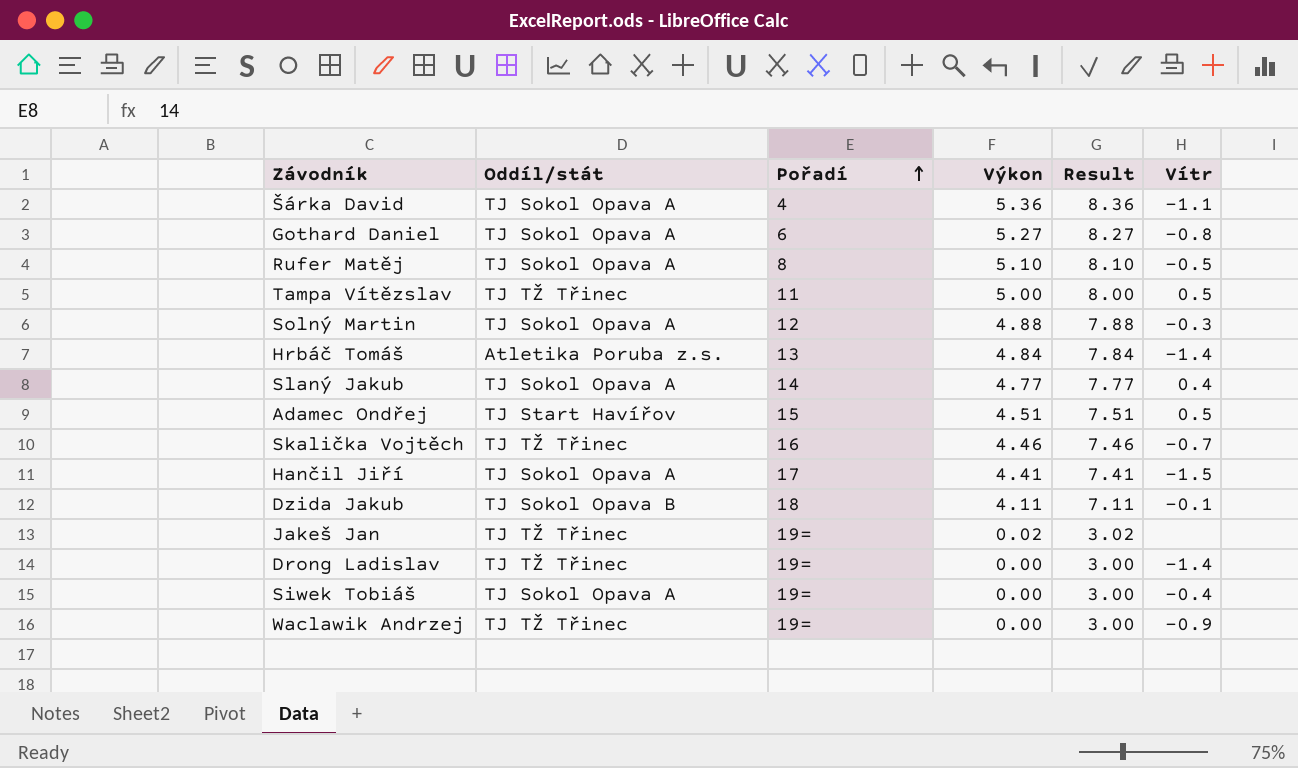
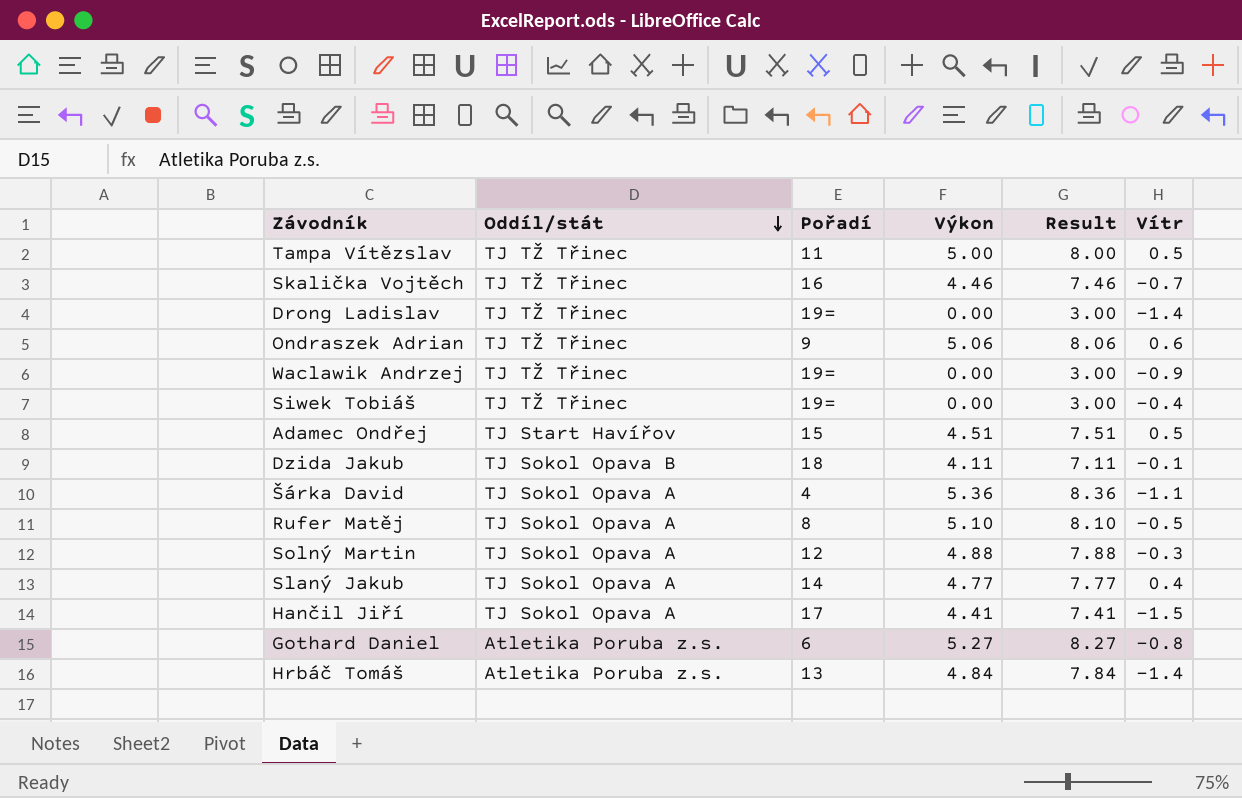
row order: Pořadí ascending -> Oddíl/stát descending
row Jakeš Jan: TJ TŽ Třinec | 19= | 0.02 | 3.02 | none -> none
row Ondraszek Adrian: none -> TJ TŽ Třinec | 9 | 5.06 | 8.06 | 0.6
Siwek Tobiáš | Oddíl/stát: TJ Sokol Opava A -> TJ TŽ Třinec
Gothard Daniel | Oddíl/stát: TJ Sokol Opava A -> Atletika Poruba z.s.

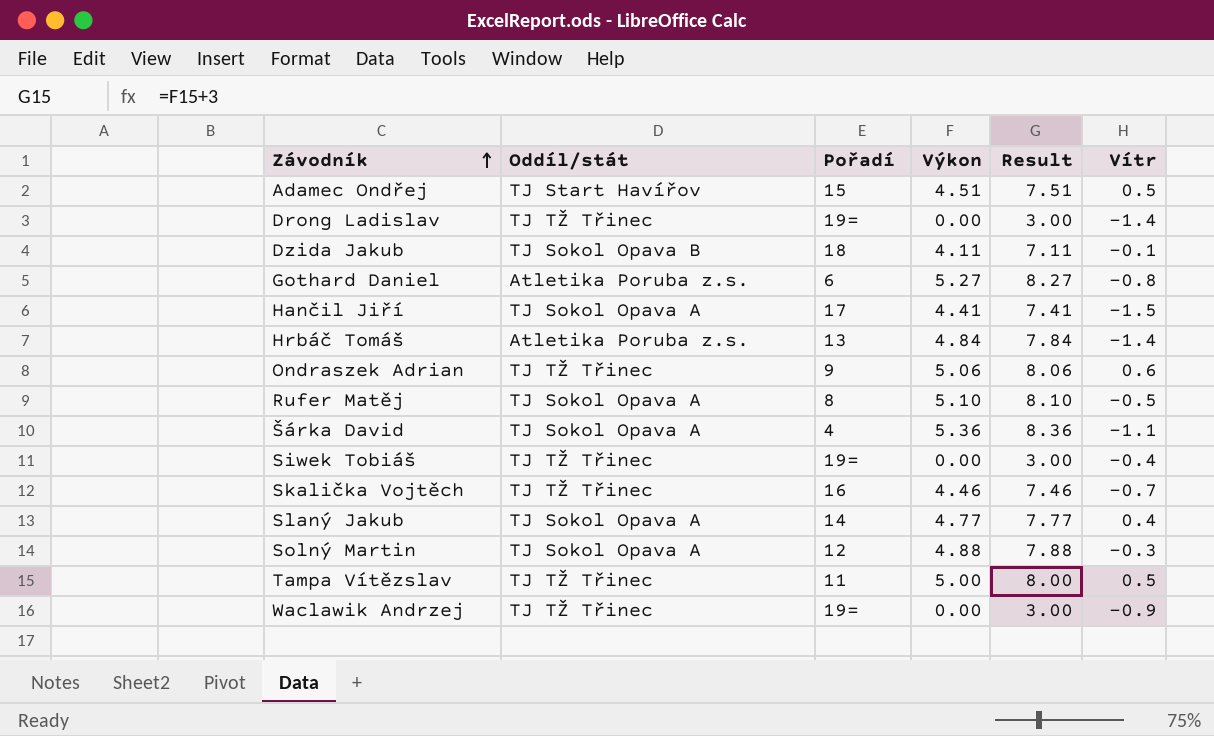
row order: Oddíl/stát descending -> Závodník ascending

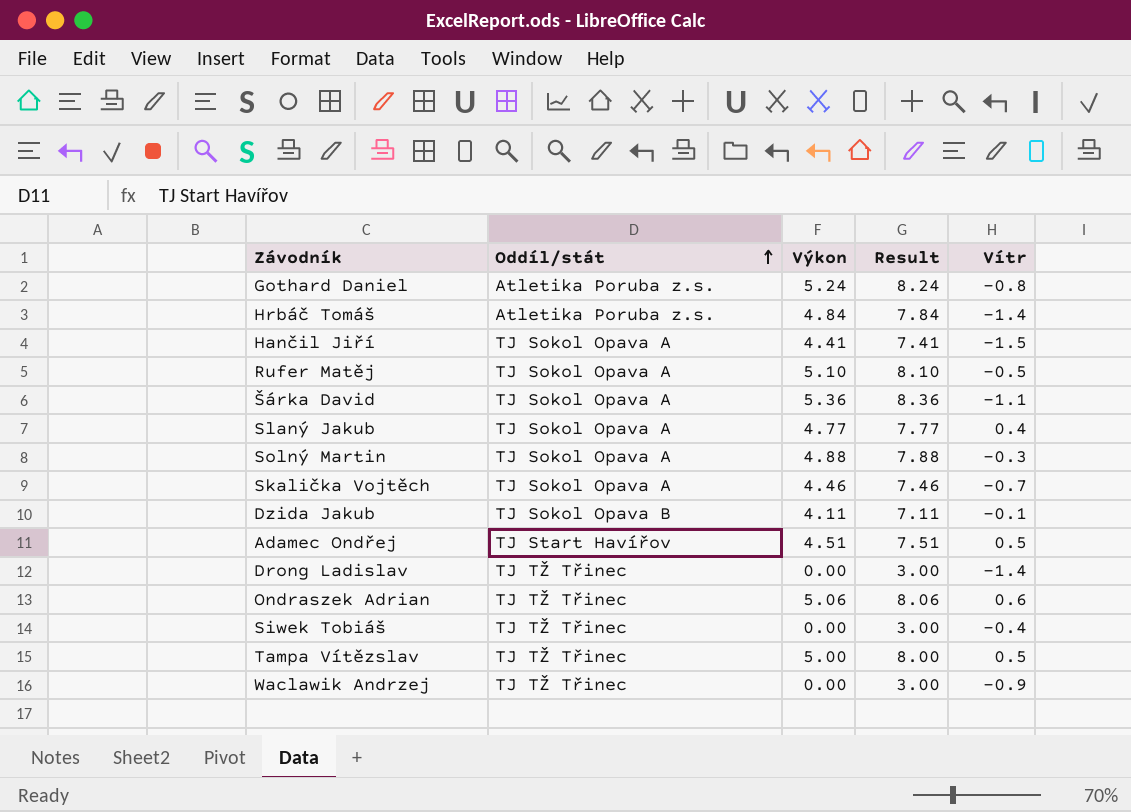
row order: Závodník ascending -> Oddíl/stát ascending
column Pořadí | position: 3 -> none
Gothard Daniel | Výkon: 5.27 -> 5.24
Gothard Daniel | Result: 8.27 -> 8.24
Skalička Vojtěch | Oddíl/stát: TJ TŽ Třinec -> TJ Sokol Opava A

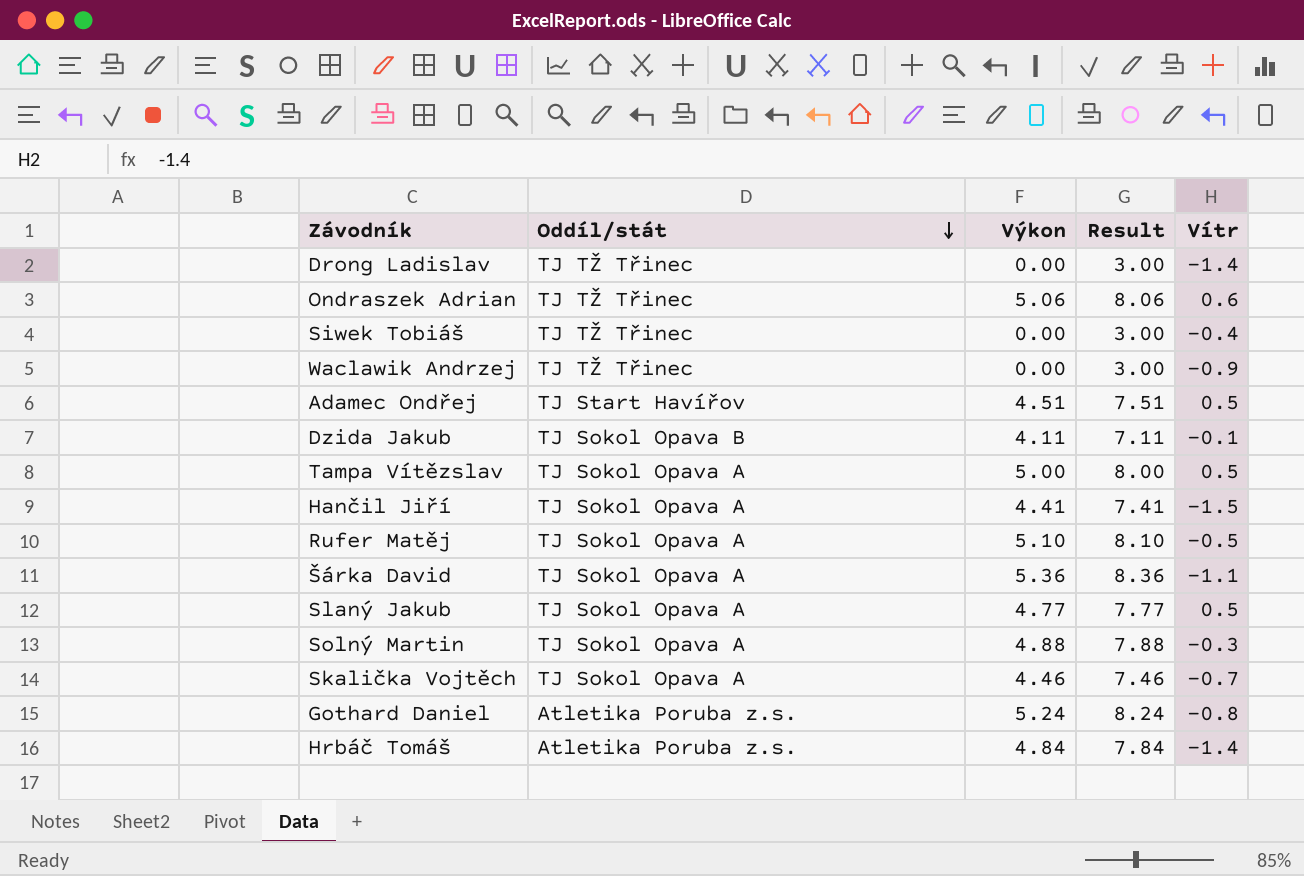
row order: Oddíl/stát ascending -> Oddíl/stát descending
Tampa Vítězslav | Oddíl/stát: TJ TŽ Třinec -> TJ Sokol Opava A
Slaný Jakub | Vítr: 0.4 -> 0.5

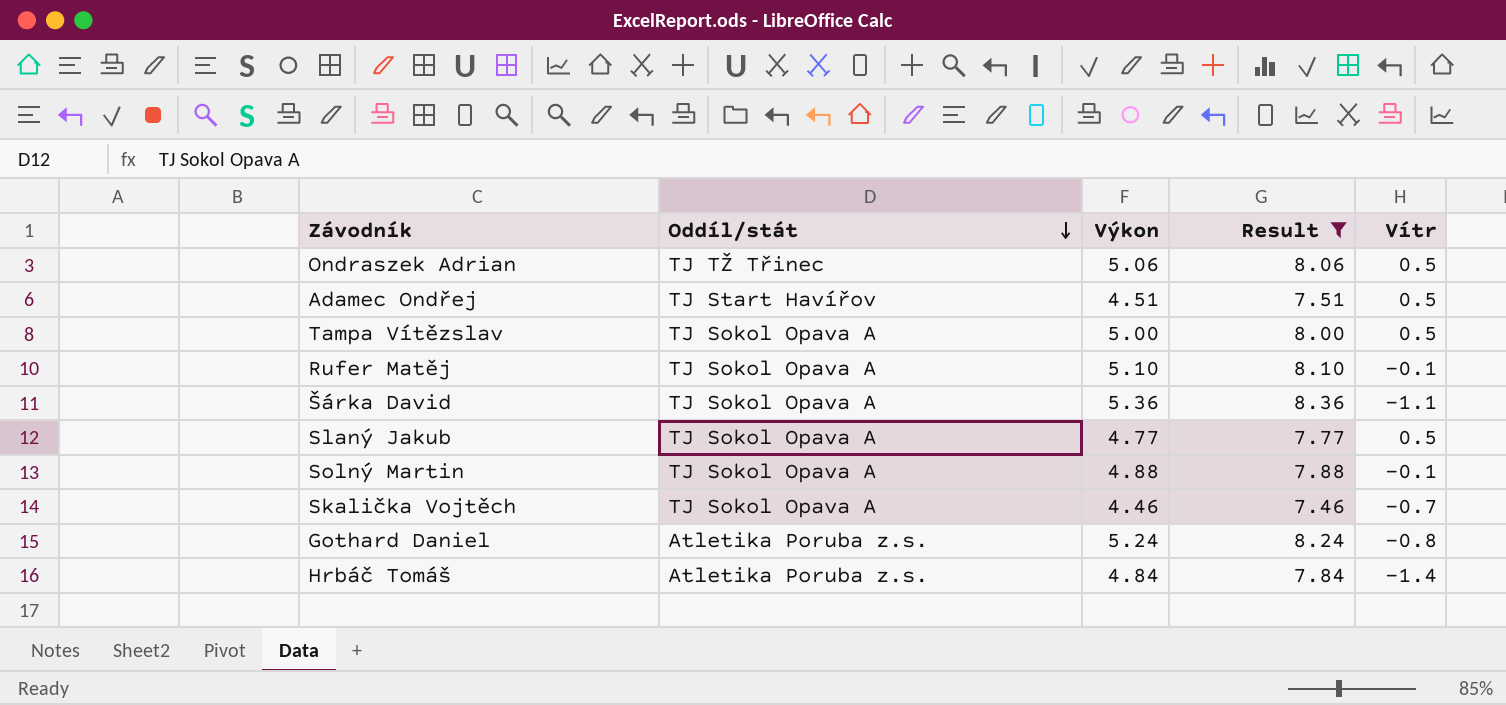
filter: none -> Result >= 7.46
Ondraszek Adrian | Vítr: 0.6 -> 0.5
Rufer Matěj | Vítr: -0.5 -> -0.1
Solný Martin | Vítr: -0.3 -> -0.1

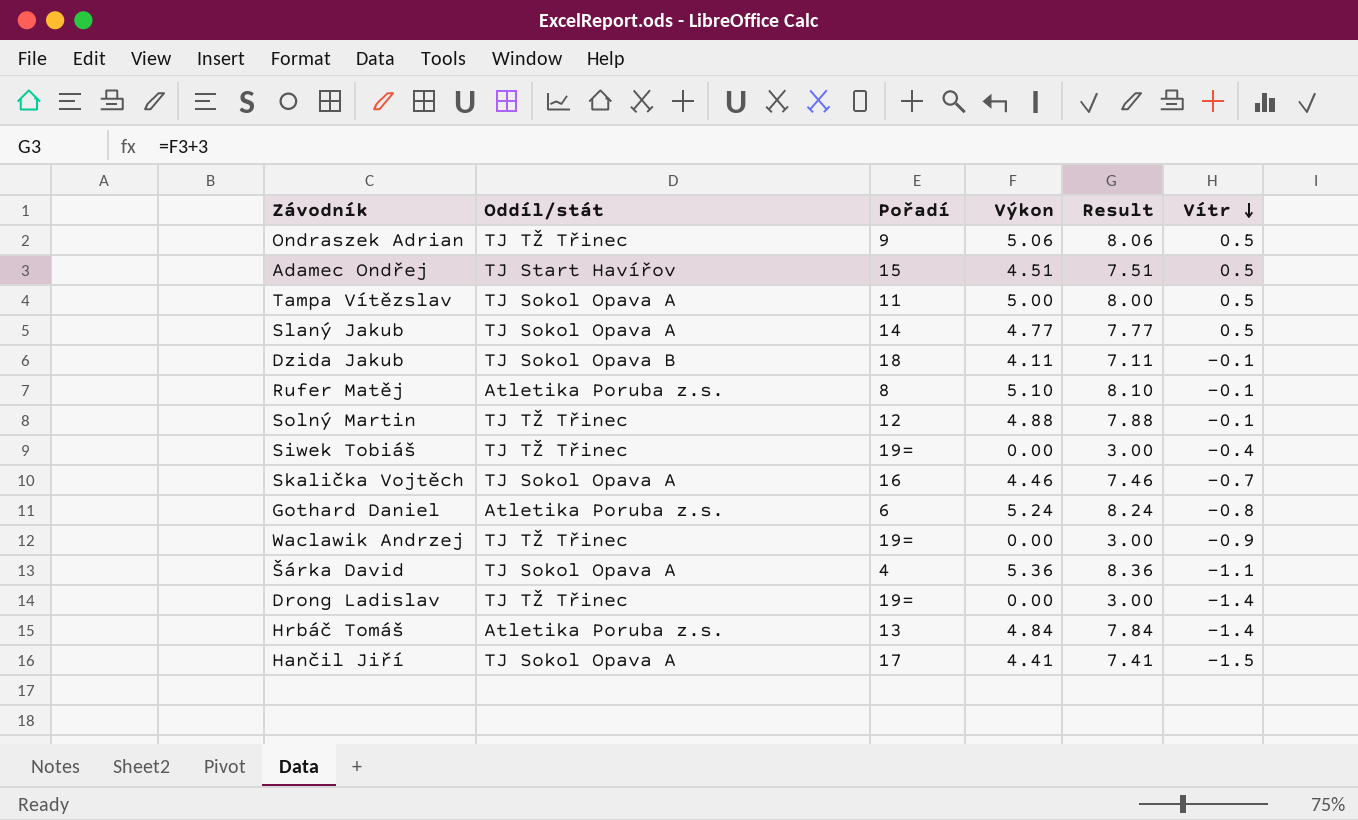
filter: Result >= 7.46 -> none
row order: Oddíl/stát descending -> Vítr descending
column Pořadí | position: none -> 3
Rufer Matěj | Oddíl/stát: TJ Sokol Opava A -> Atletika Poruba z.s.
Solný Martin | Oddíl/stát: TJ Sokol Opava A -> TJ TŽ Třinec

